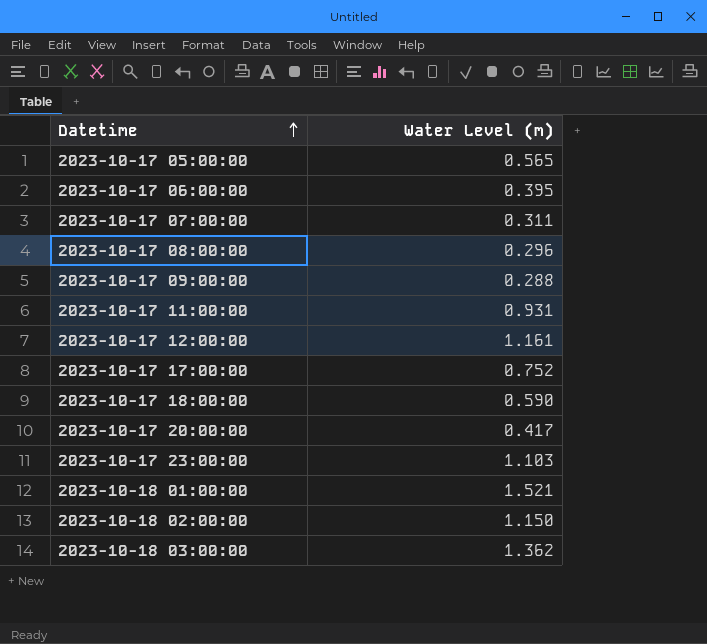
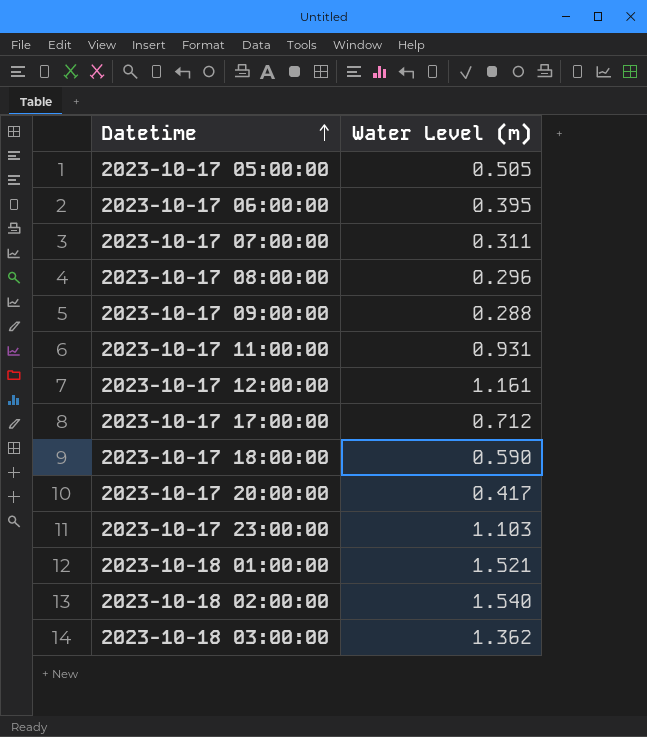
2023-10-17 05:00:00 | Water Level (m): 0.565 -> 0.505
2023-10-17 17:00:00 | Water Level (m): 0.752 -> 0.712
2023-10-18 02:00:00 | Water Level (m): 1.150 -> 1.540

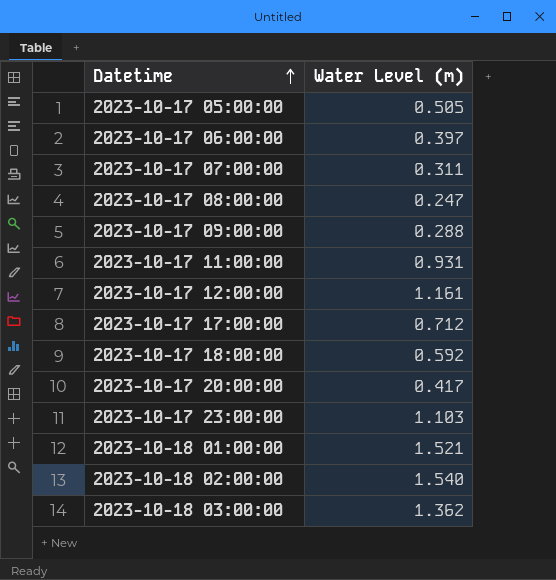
2023-10-17 06:00:00 | Water Level (m): 0.395 -> 0.397
2023-10-17 08:00:00 | Water Level (m): 0.296 -> 0.247
2023-10-17 18:00:00 | Water Level (m): 0.590 -> 0.592

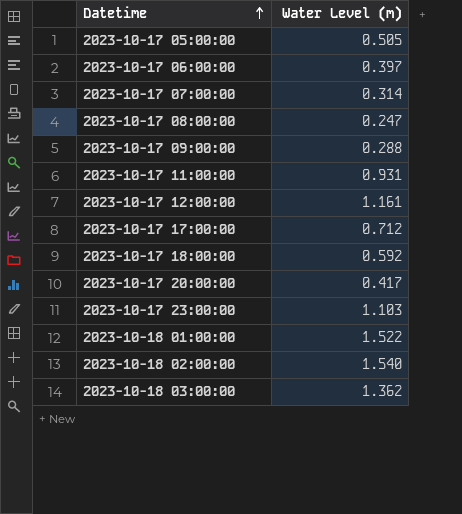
2023-10-17 07:00:00 | Water Level (m): 0.311 -> 0.314
2023-10-18 01:00:00 | Water Level (m): 1.521 -> 1.522

